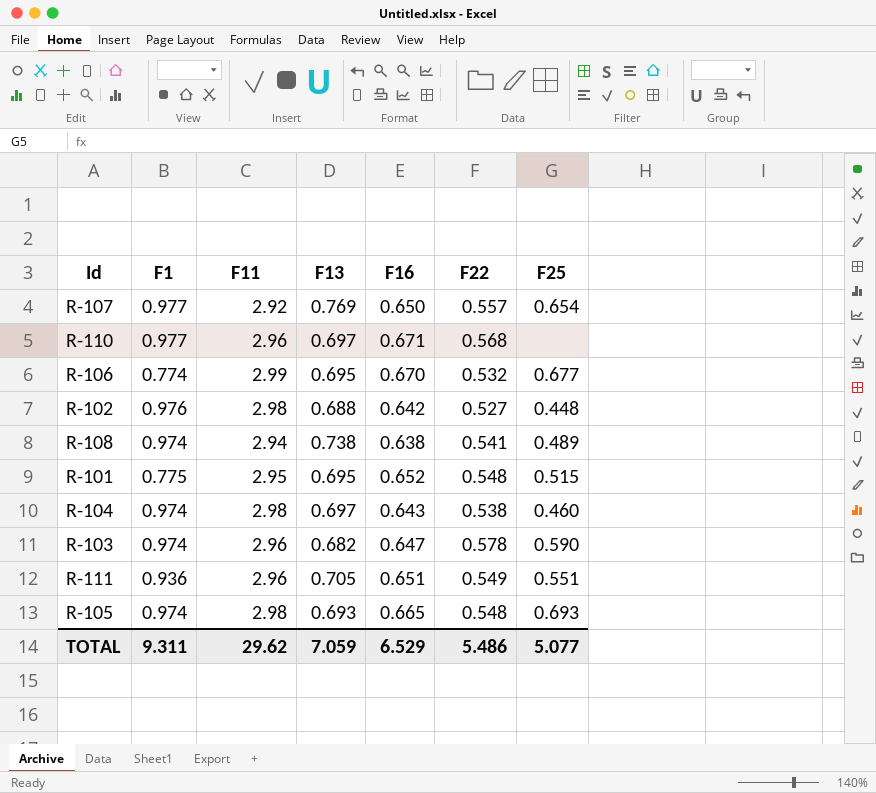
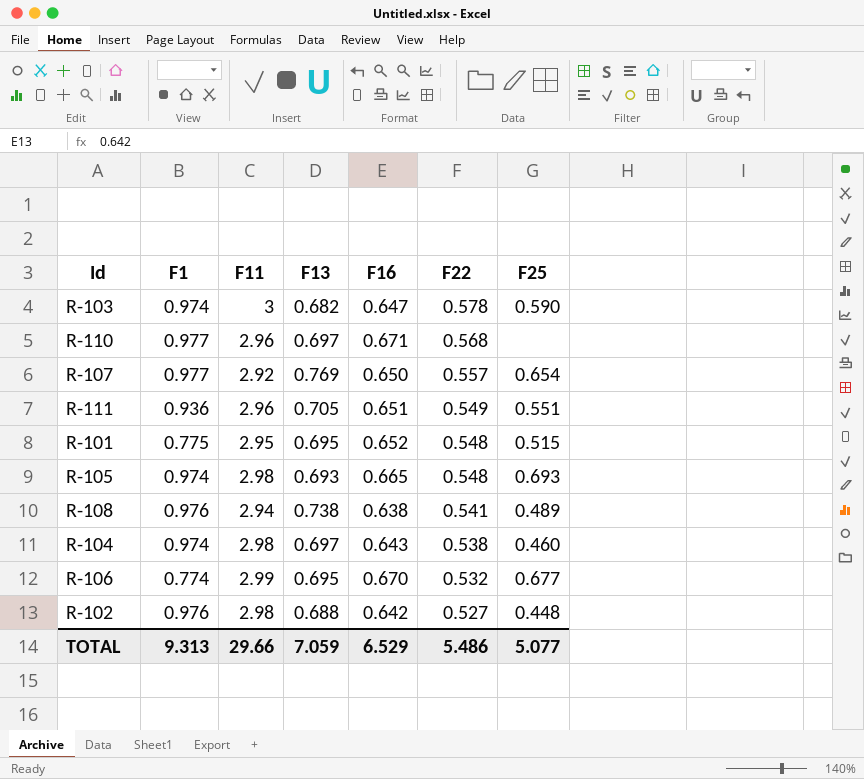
row order: none -> F22 descending
R-103 | F11: 2.96 -> 3
R-108 | F1: 0.974 -> 0.976
TOTAL | F1: 9.311 -> 9.313
TOTAL | F11: 29.62 -> 29.66

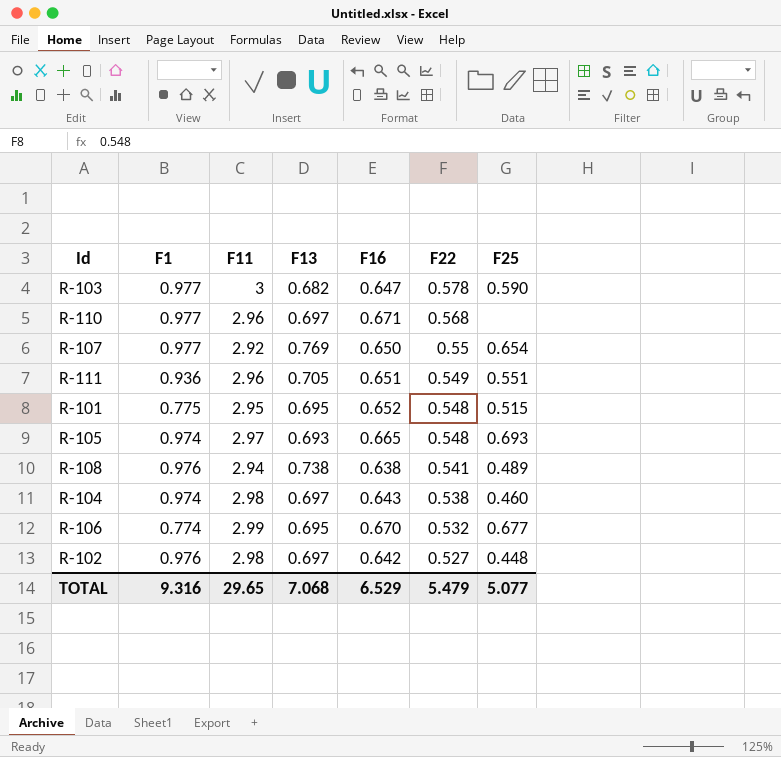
R-103 | F1: 0.974 -> 0.977
R-107 | F22: 0.557 -> 0.55
R-105 | F11: 2.98 -> 2.97
R-102 | F13: 0.688 -> 0.697
TOTAL | F1: 9.313 -> 9.316
TOTAL | F11: 29.66 -> 29.65
TOTAL | F13: 7.059 -> 7.068
TOTAL | F22: 5.486 -> 5.479

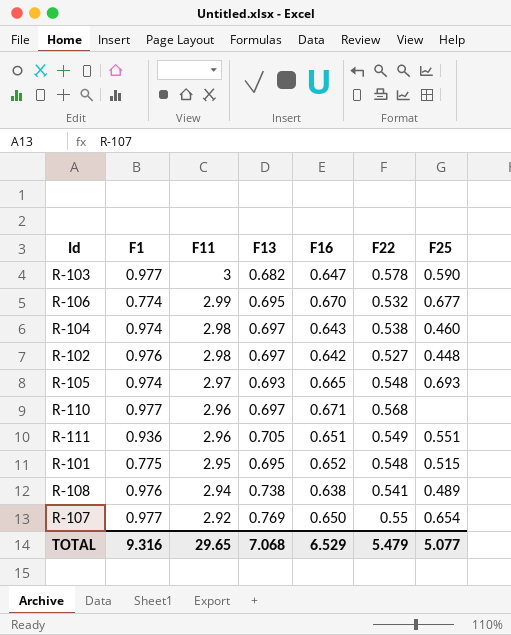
row order: F22 descending -> F11 descending

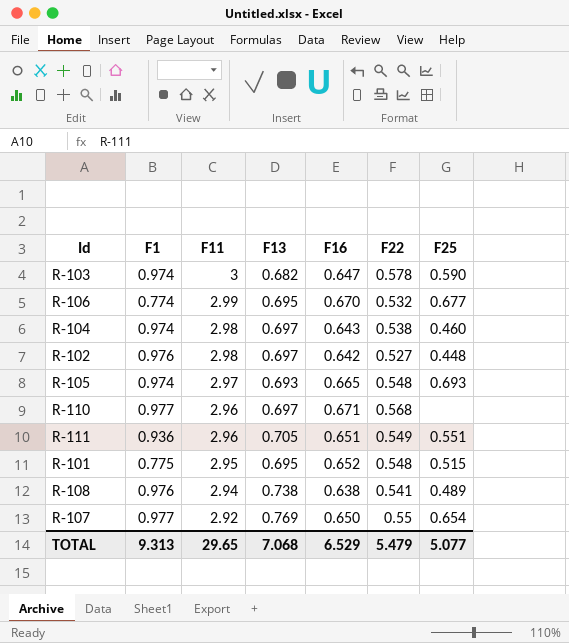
R-103 | F1: 0.977 -> 0.974
TOTAL | F1: 9.316 -> 9.313

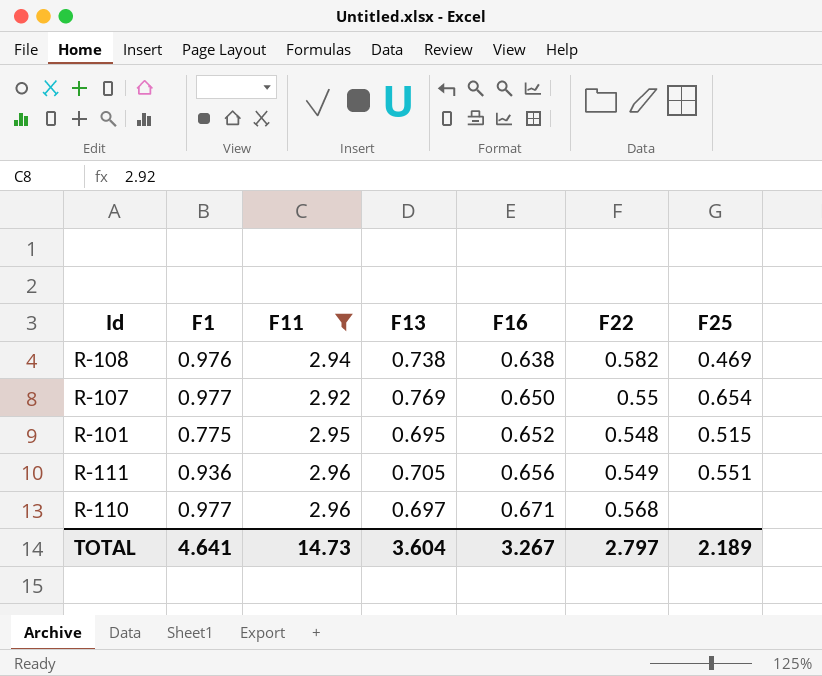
filter: none -> F11 <= 2.96
row order: F11 descending -> F16 ascending
R-108 | F22: 0.541 -> 0.582
R-108 | F25: 0.489 -> 0.469
R-111 | F16: 0.651 -> 0.656
TOTAL | F1: 9.313 -> 4.641
TOTAL | F11: 29.65 -> 14.73
TOTAL | F13: 7.068 -> 3.604
TOTAL | F16: 6.529 -> 3.267
TOTAL | F22: 5.479 -> 2.797
TOTAL | F25: 5.077 -> 2.189

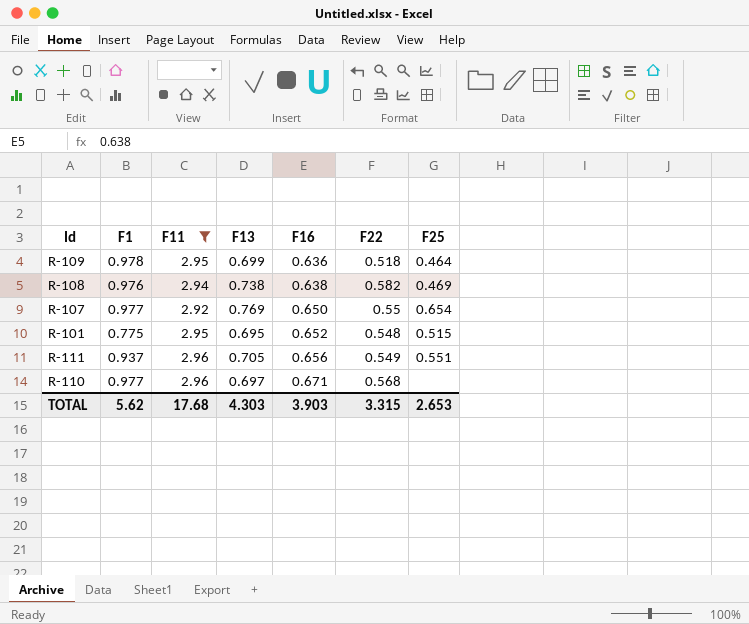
row R-109: none -> 0.978 | 2.95 | 0.699 | 0.636 | 0.518 | 0.464
R-111 | F1: 0.936 -> 0.937
TOTAL | F1: 4.641 -> 5.62
TOTAL | F11: 14.73 -> 17.68
TOTAL | F13: 3.604 -> 4.303
TOTAL | F16: 3.267 -> 3.903
TOTAL | F22: 2.797 -> 3.315
TOTAL | F25: 2.189 -> 2.653

